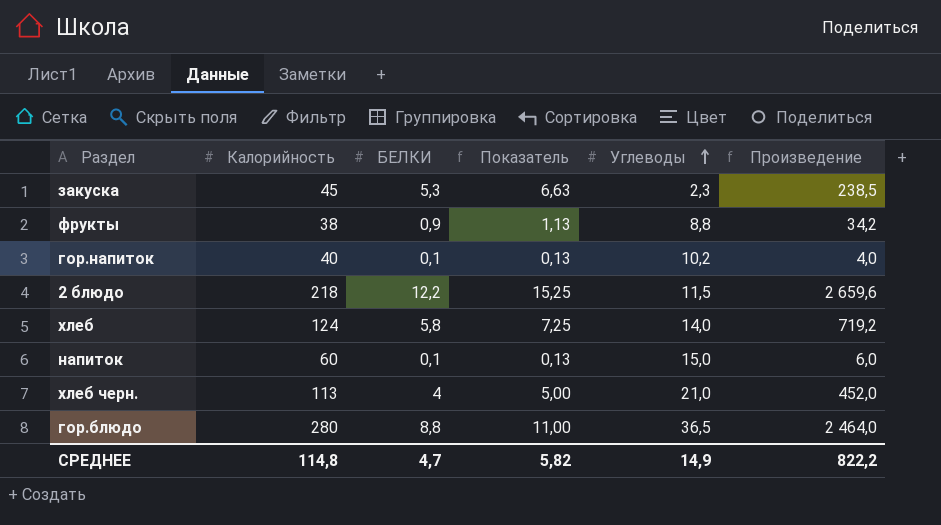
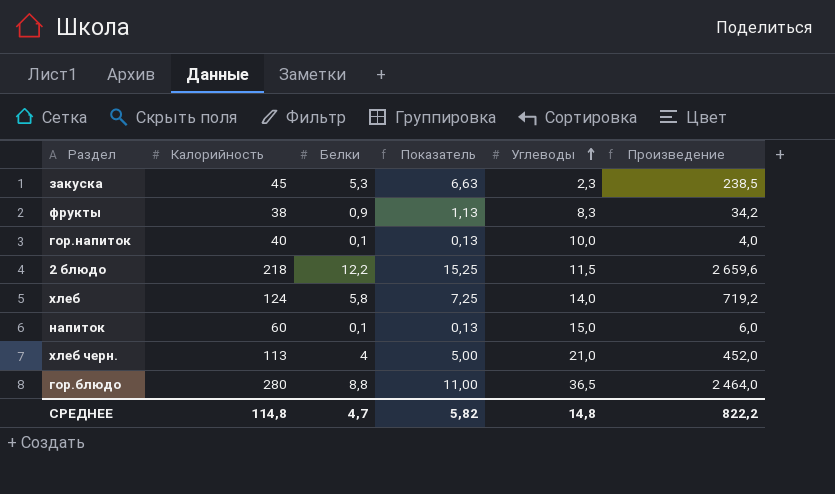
column name: БЕЛКИ -> Белки
фрукты | Углеводы: 8,8 -> 8,3
гор.напиток | Углеводы: 10,2 -> 10,0
СРЕДНЕЕ | Углеводы: 14,9 -> 14,8

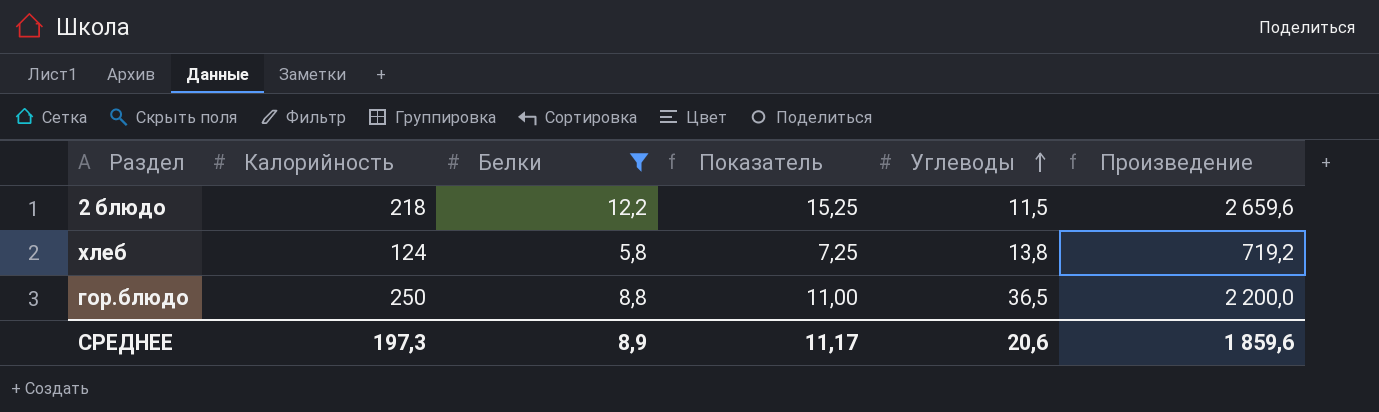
filter: none -> Белки >= 5,8
хлеб | Углеводы: 14,0 -> 13,8
гор.блюдо | Калорийность: 280 -> 250
гор.блюдо | Произведение: 2 464,0 -> 2 200,0
СРЕДНЕЕ | Калорийность: 114,8 -> 197,3
СРЕДНЕЕ | Белки: 4,7 -> 8,9
СРЕДНЕЕ | Показатель: 5,82 -> 11,17
СРЕДНЕЕ | Углеводы: 14,8 -> 20,6
СРЕДНЕЕ | Произведение: 822,2 -> 1 859,6

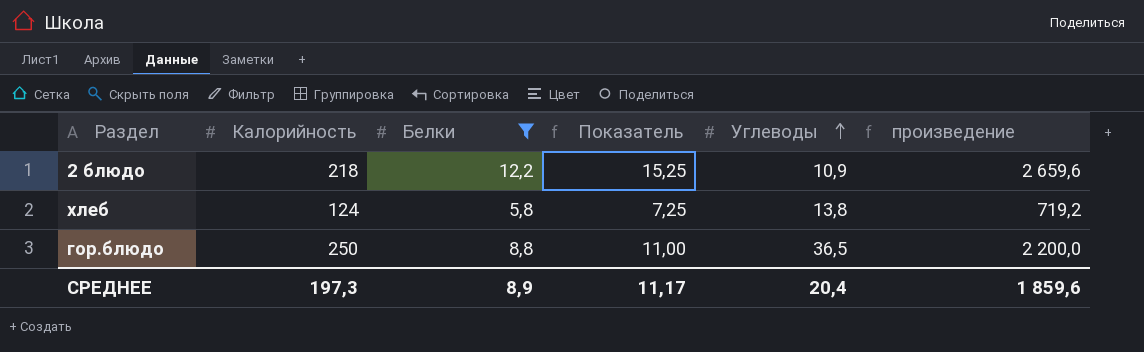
column name: Произведение -> произведение
2 блюдо | Углеводы: 11,5 -> 10,9
СРЕДНЕЕ | Углеводы: 20,6 -> 20,4

